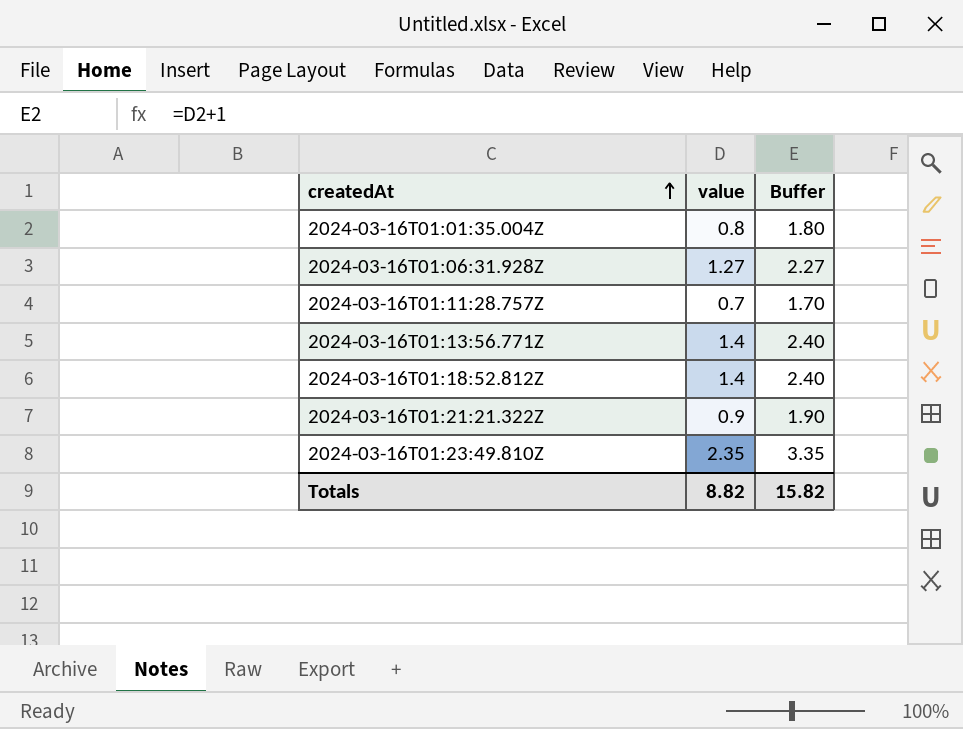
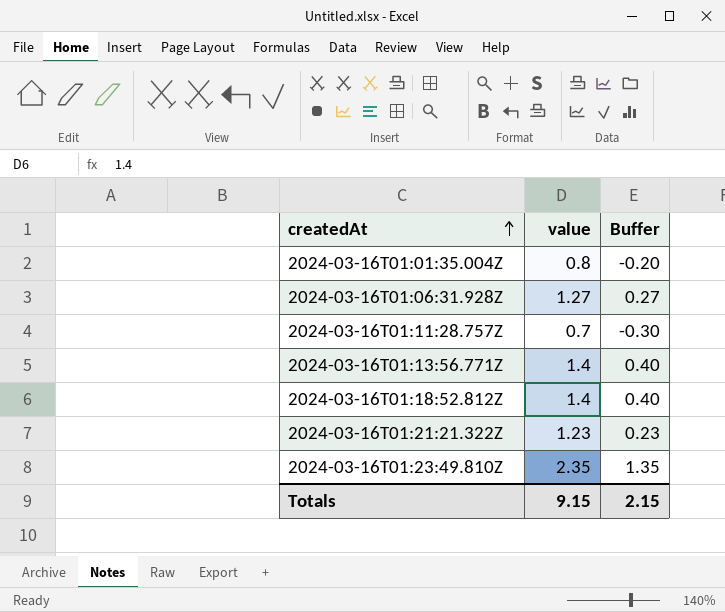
column Buffer | formula: [value] + 1 -> [value] - 1
2024-03-16T01:21:21.322Z | value: 0.9 -> 1.23
Totals | value: 8.82 -> 9.15
Totals | Buffer: 15.82 -> 2.15

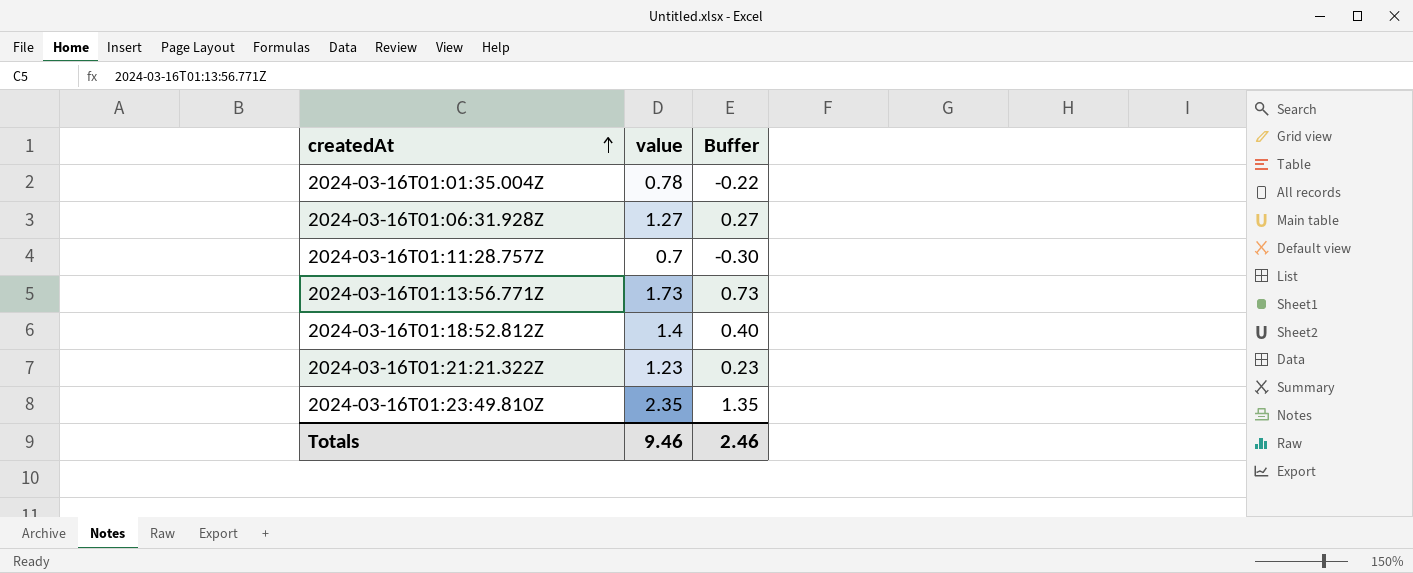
2024-03-16T01:01:35.004Z | value: 0.8 -> 0.78
2024-03-16T01:01:35.004Z | Buffer: -0.20 -> -0.22
2024-03-16T01:13:56.771Z | value: 1.4 -> 1.73
2024-03-16T01:13:56.771Z | Buffer: 0.40 -> 0.73
Totals | value: 9.15 -> 9.46
Totals | Buffer: 2.15 -> 2.46

